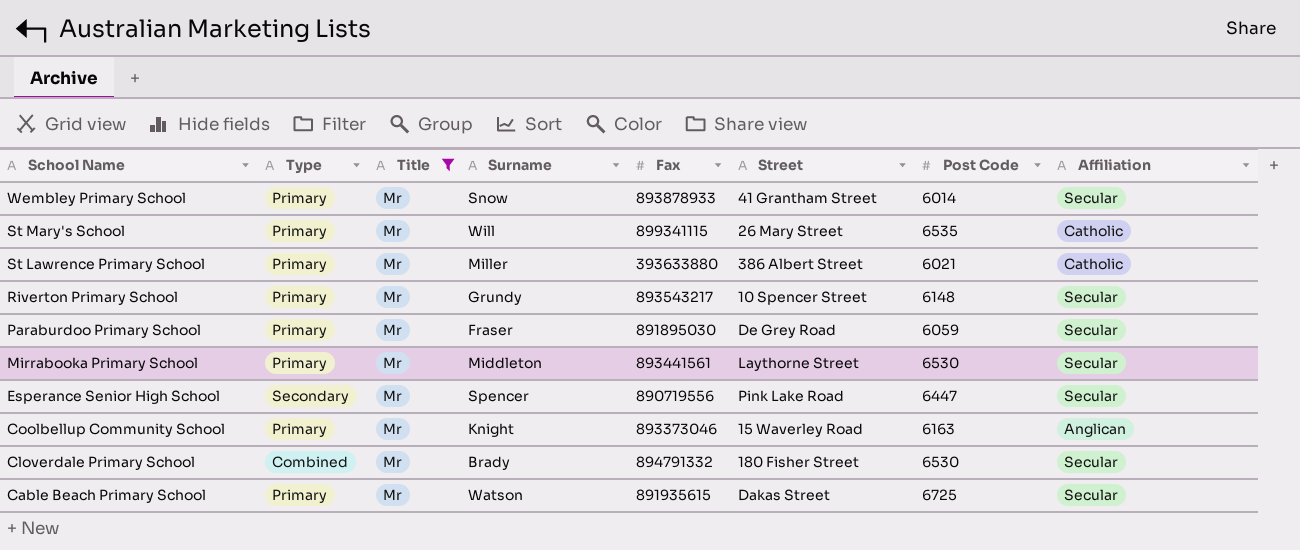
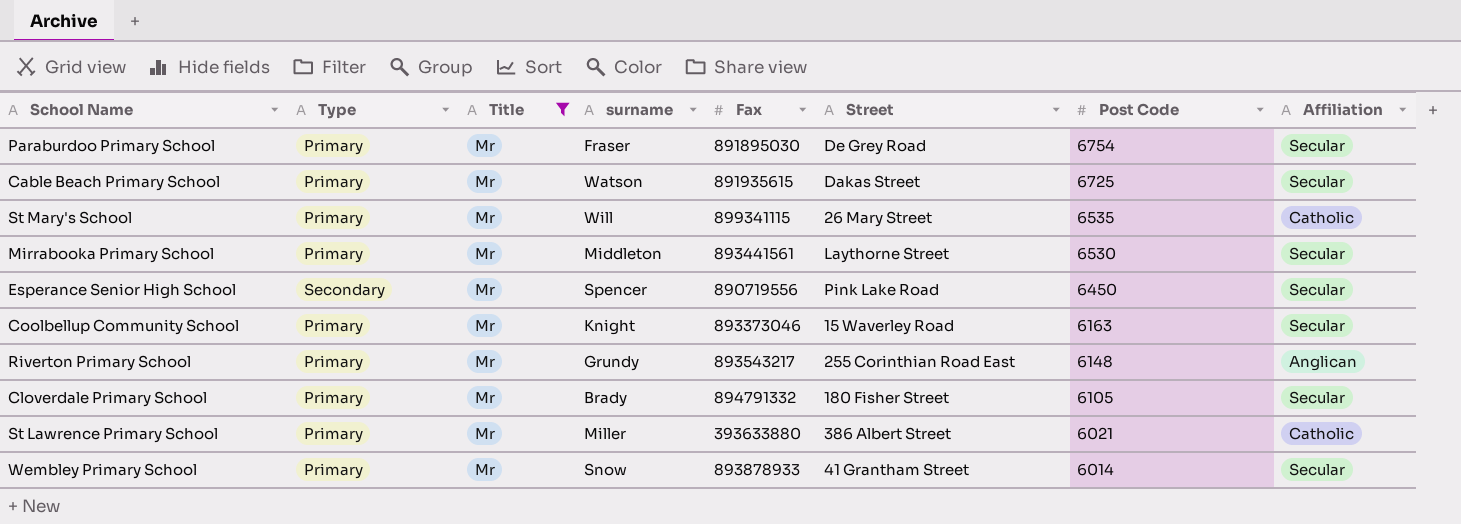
row order: School Name descending -> Post Code descending
column name: Surname -> surname
Paraburdoo Primary School | Post Code: 6059 -> 6754
Esperance Senior High School | Post Code: 6447 -> 6450
Coolbellup Community School | Affiliation: Anglican -> Secular
Riverton Primary School | Street: 10 Spencer Street -> 255 Corinthian Road East
Riverton Primary School | Affiliation: Secular -> Anglican
Cloverdale Primary School | Type: Combined -> Primary
Cloverdale Primary School | Post Code: 6530 -> 6105

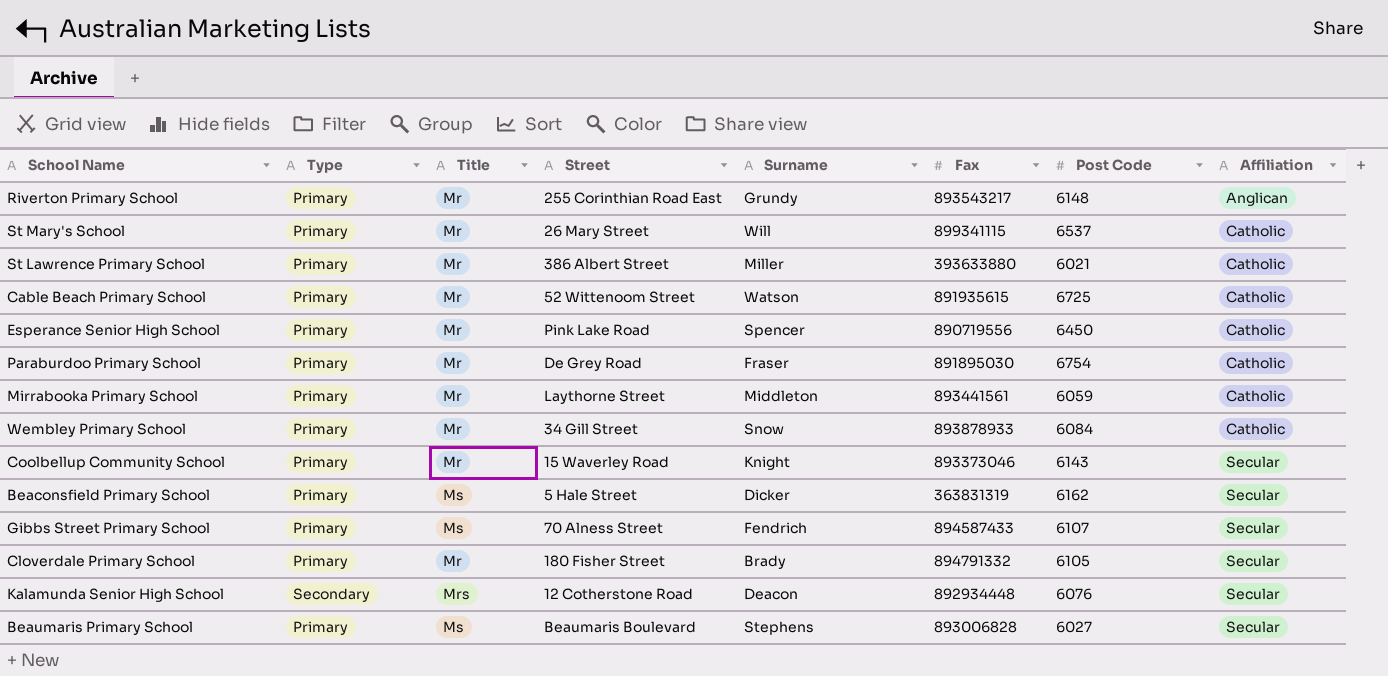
filter: Title = Mr -> none
row order: Post Code descending -> Affiliation ascending
column Street | position: 6 -> 4
column name: surname -> Surname
St Mary's School | Post Code: 6535 -> 6537
Cable Beach Primary School | Street: Dakas Street -> 52 Wittenoom Street
Cable Beach Primary School | Affiliation: Secular -> Catholic
Esperance Senior High School | Type: Secondary -> Primary
Esperance Senior High School | Affiliation: Secular -> Catholic
Paraburdoo Primary School | Affiliation: Secular -> Catholic
Mirrabooka Primary School | Post Code: 6530 -> 6059
Mirrabooka Primary School | Affiliation: Secular -> Catholic
Wembley Primary School | Street: 41 Grantham Street -> 34 Gill Street
Wembley Primary School | Post Code: 6014 -> 6084
Wembley Primary School | Affiliation: Secular -> Catholic
Coolbellup Community School | Post Code: 6163 -> 6143

